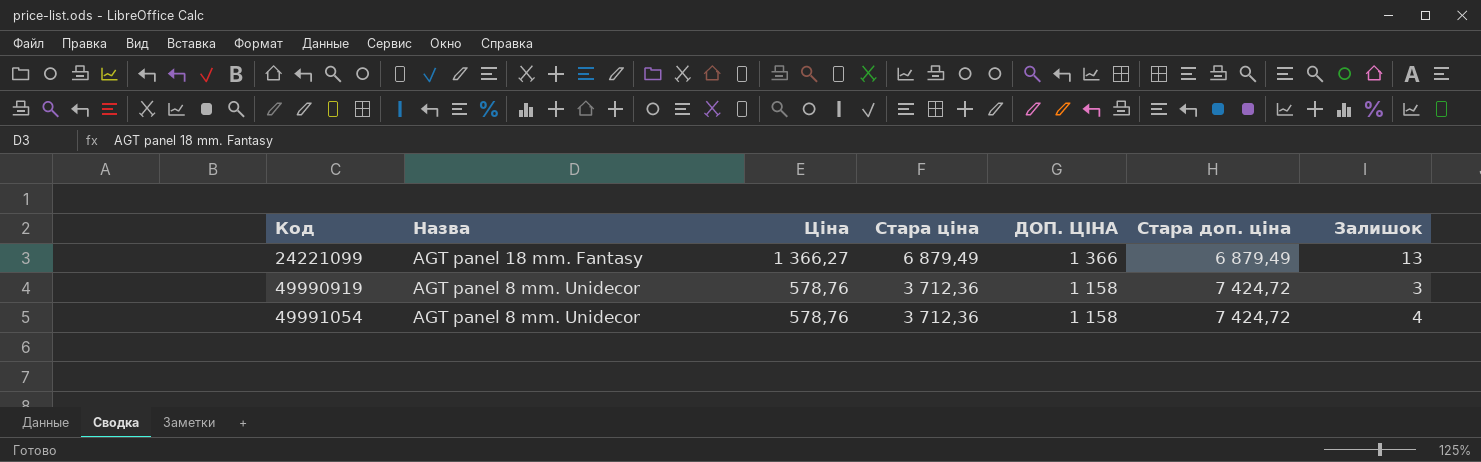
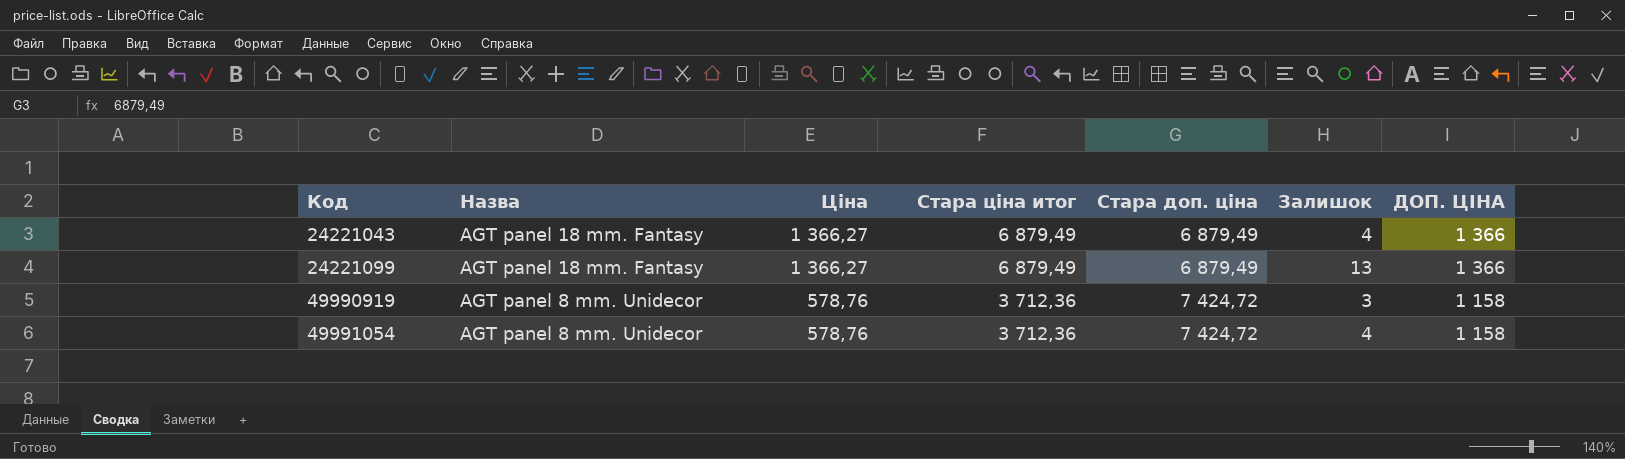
column name: Стара ціна -> Стара ціна итог
column ДОП. ЦІНА | position: 5 -> 7
row 24221043: none -> AGT panel 18 mm. Fantasy | 1 366,27 | 6 879,49 | 6 879,49 | 4 | 1 366

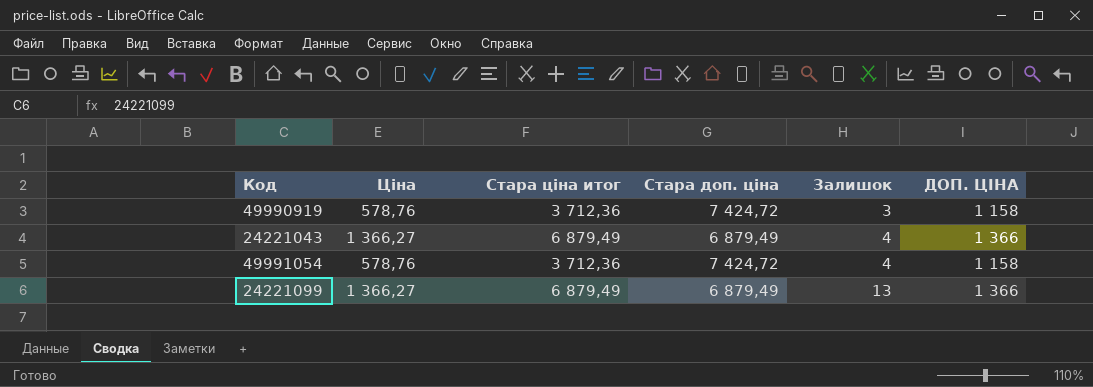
row order: Код ascending -> Залишок ascending
column Назва | position: 2 -> none

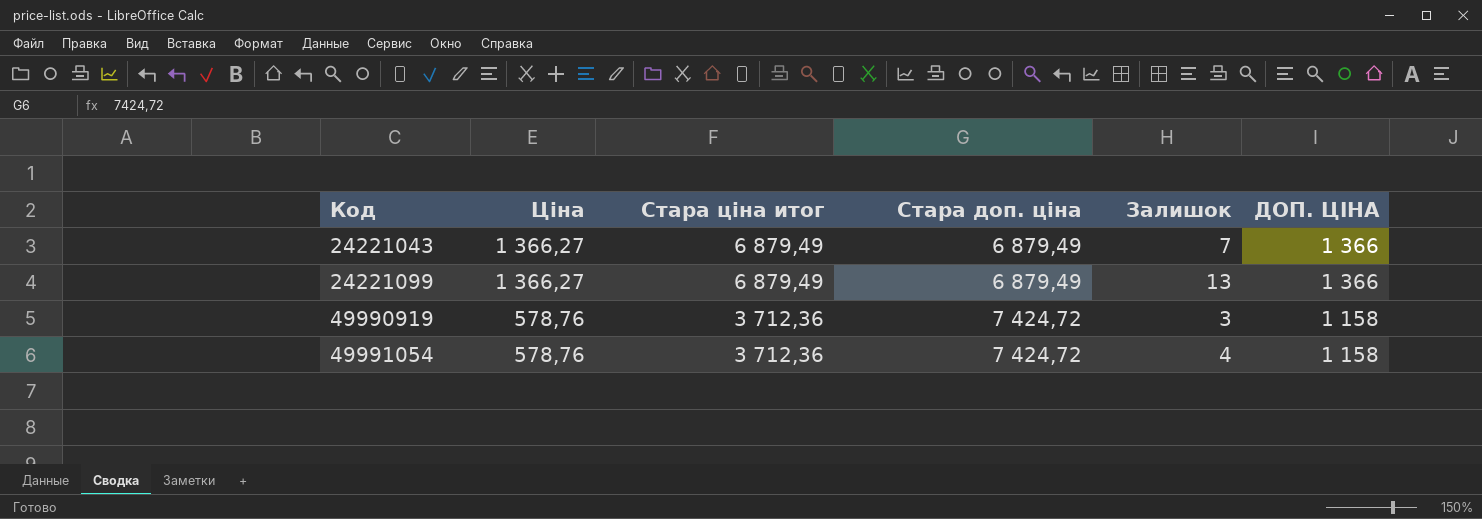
row order: Залишок ascending -> Код ascending
24221043 | Залишок: 4 -> 7

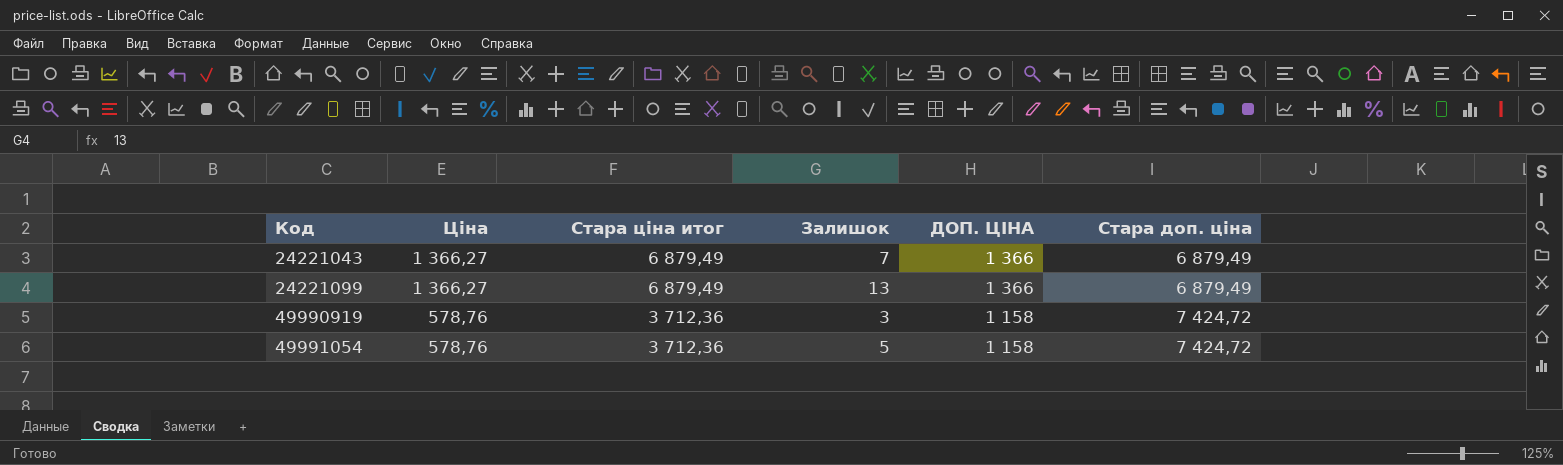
column Стара доп. ціна | position: 4 -> 6
49991054 | Залишок: 4 -> 5

